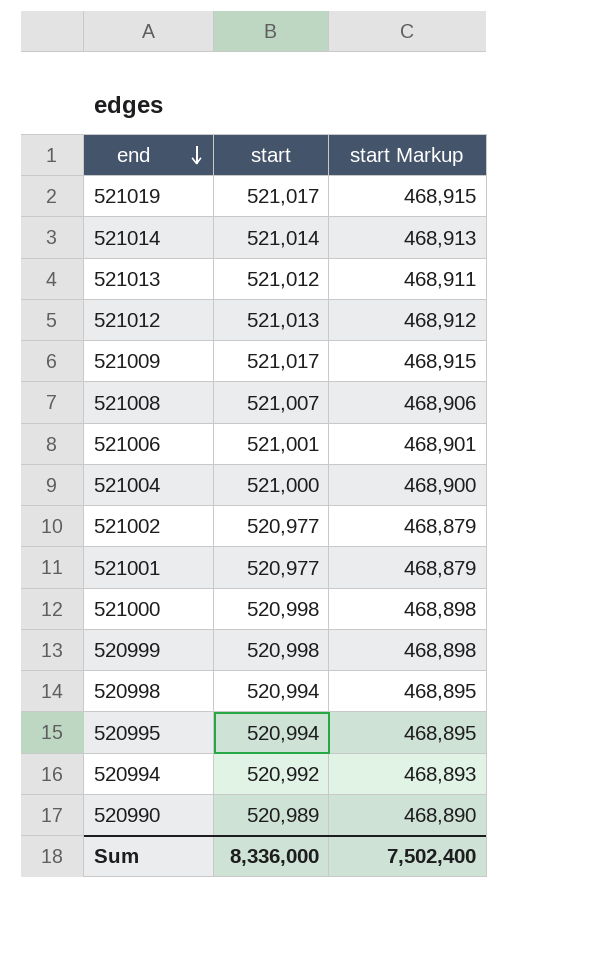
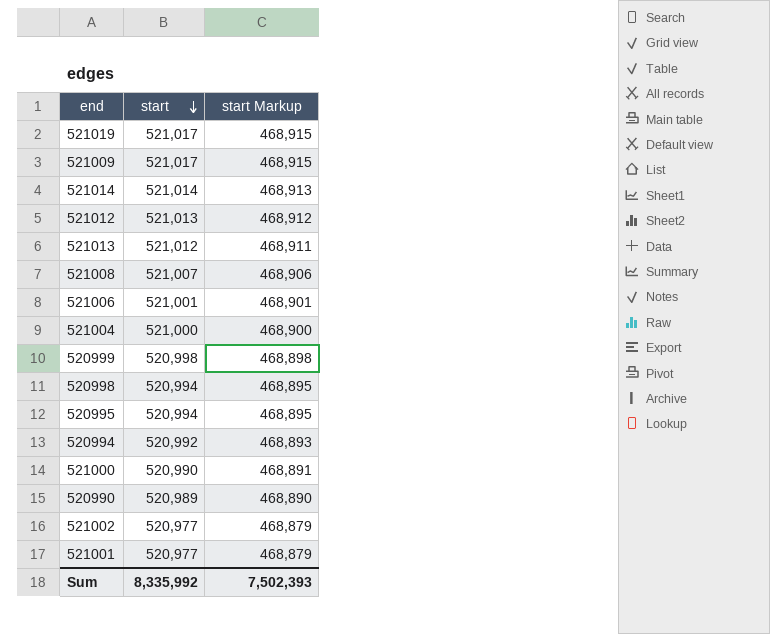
row order: end descending -> start descending
521000 | start: 520,998 -> 520,990
521000 | start Markup: 468,898 -> 468,891
Sum | start: 8,336,000 -> 8,335,992
Sum | start Markup: 7,502,400 -> 7,502,393

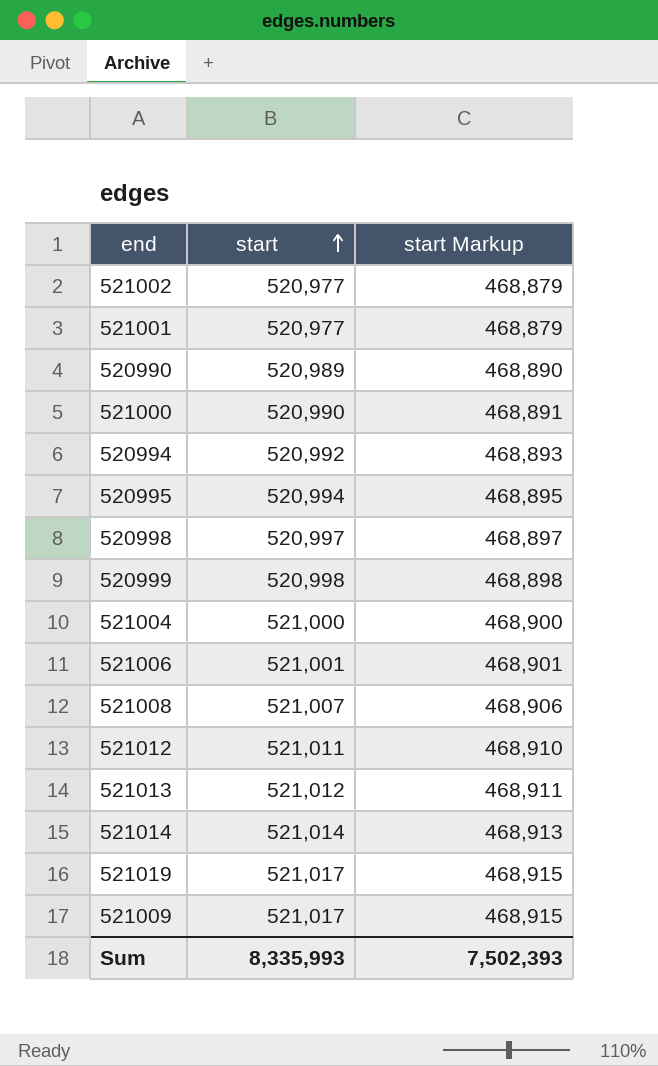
row order: start descending -> start ascending
520998 | start: 520,994 -> 520,997
520998 | start Markup: 468,895 -> 468,897
521012 | start: 521,013 -> 521,011
521012 | start Markup: 468,912 -> 468,910
Sum | start: 8,335,992 -> 8,335,993

